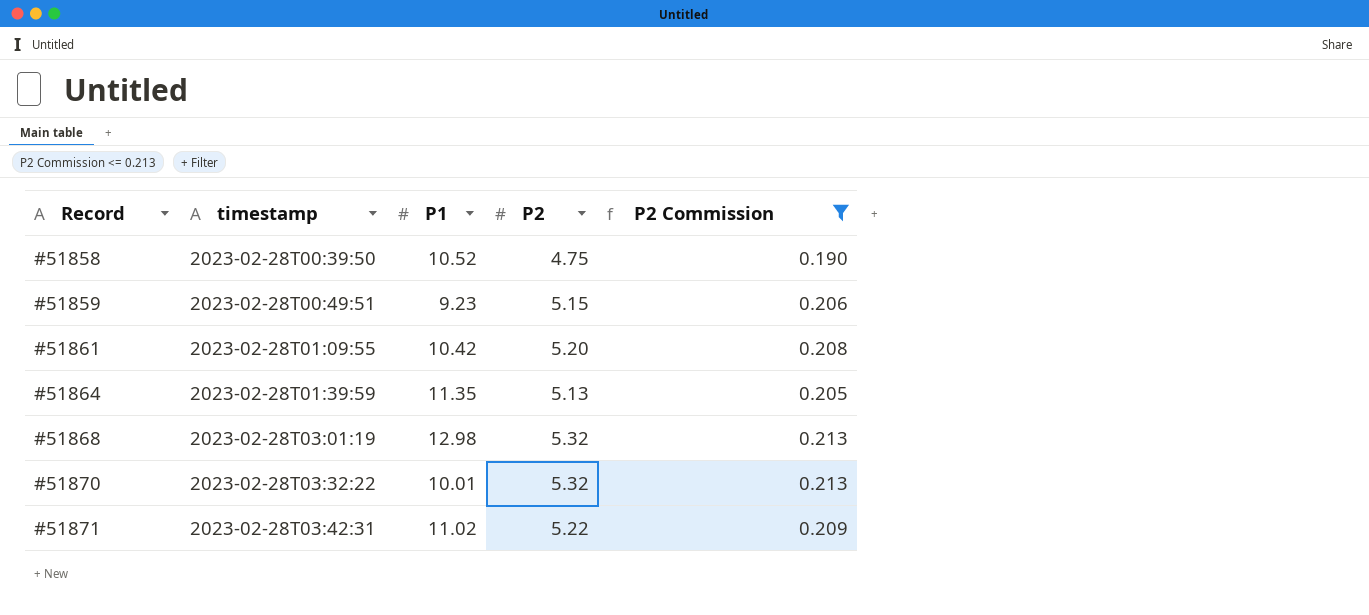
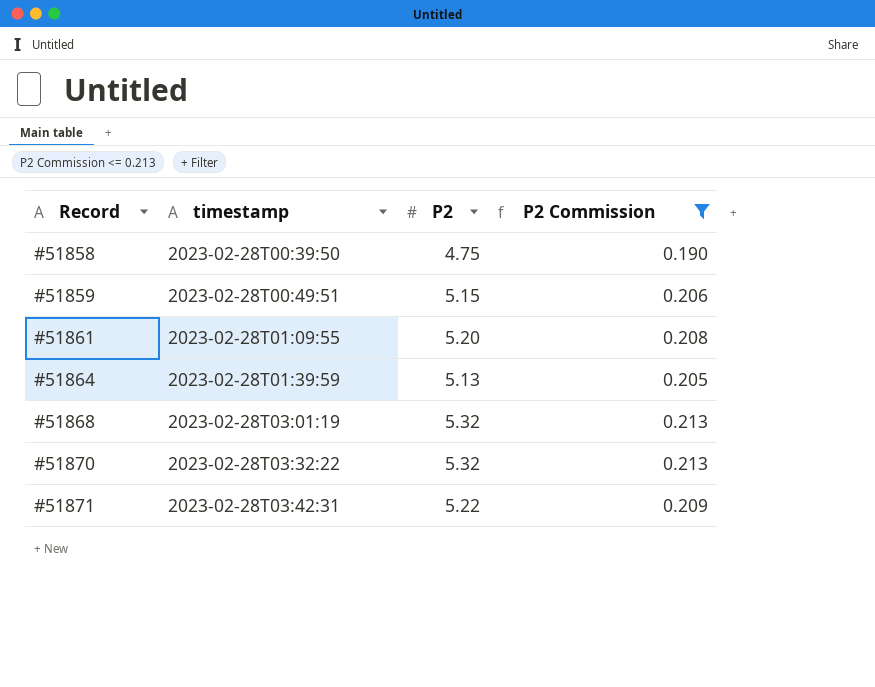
column P1 | position: 3 -> none

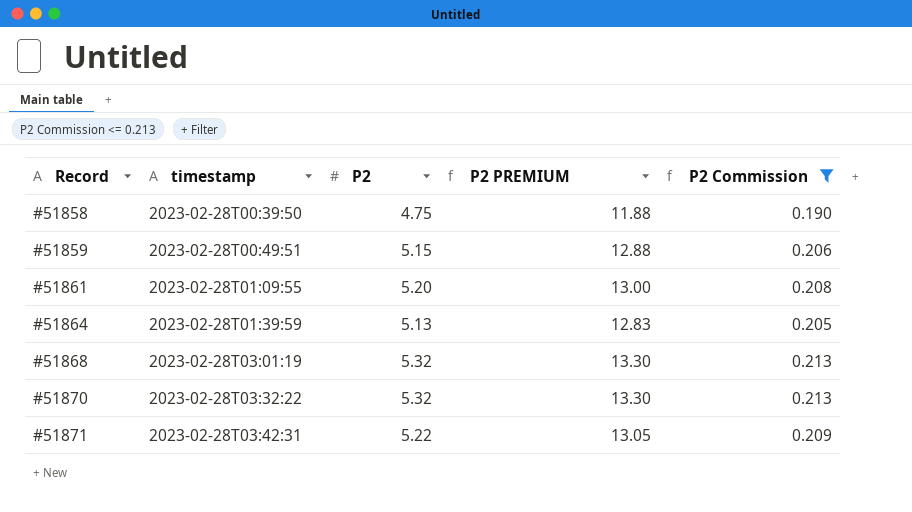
column P2 PREMIUM | formula: none -> [P2] * 2.5

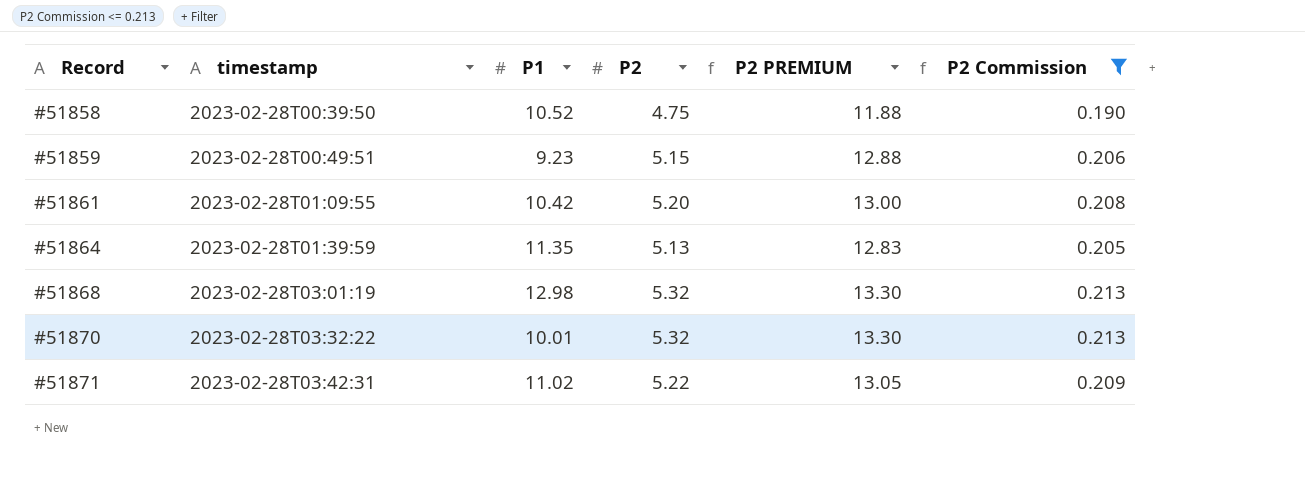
column P1 | position: none -> 3

